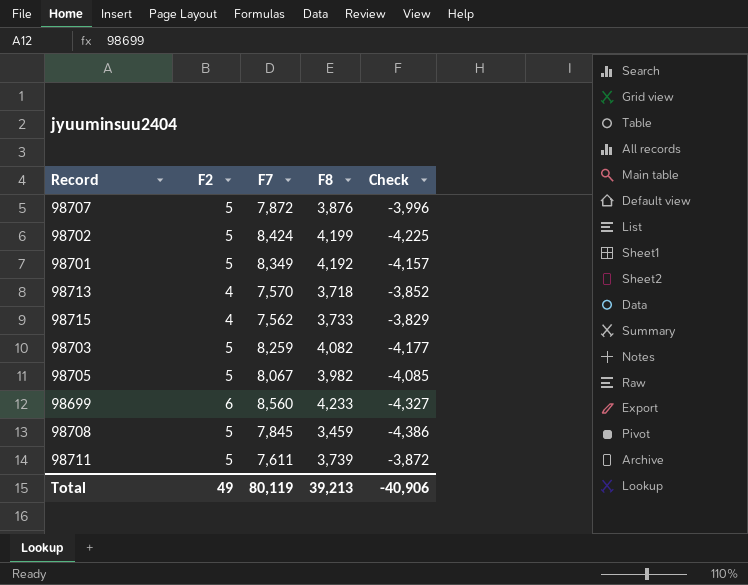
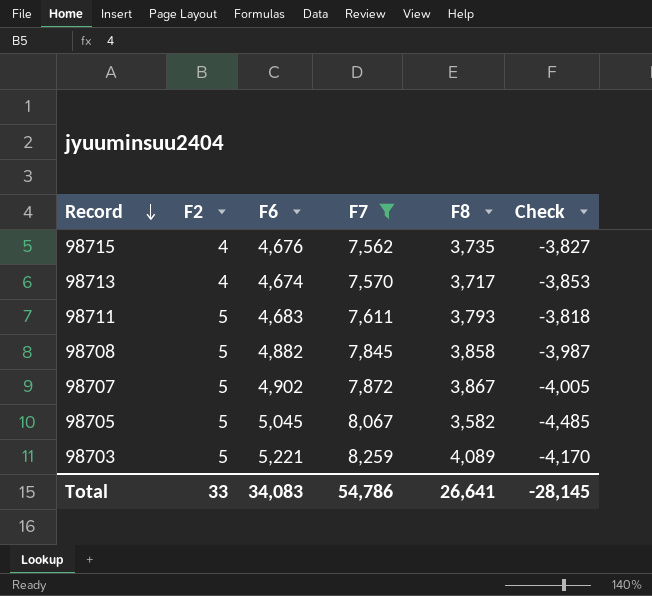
filter: none -> F7 <= 8,259
row order: none -> Record descending
column F6 | position: none -> 3
98715 | F8: 3,733 -> 3,735
98715 | Check: -3,829 -> -3,827
98713 | F8: 3,718 -> 3,717
98713 | Check: -3,852 -> -3,853
98711 | F8: 3,739 -> 3,793
98711 | Check: -3,872 -> -3,818
98708 | F8: 3,459 -> 3,858
98708 | Check: -4,386 -> -3,987
98707 | F8: 3,876 -> 3,867
98707 | Check: -3,996 -> -4,005
98705 | F8: 3,982 -> 3,582
98705 | Check: -4,085 -> -4,485
98703 | F8: 4,082 -> 4,089
98703 | Check: -4,177 -> -4,170
Total | F2: 49 -> 33
Total | F7: 80,119 -> 54,786
Total | F8: 39,213 -> 26,641
Total | Check: -40,906 -> -28,145

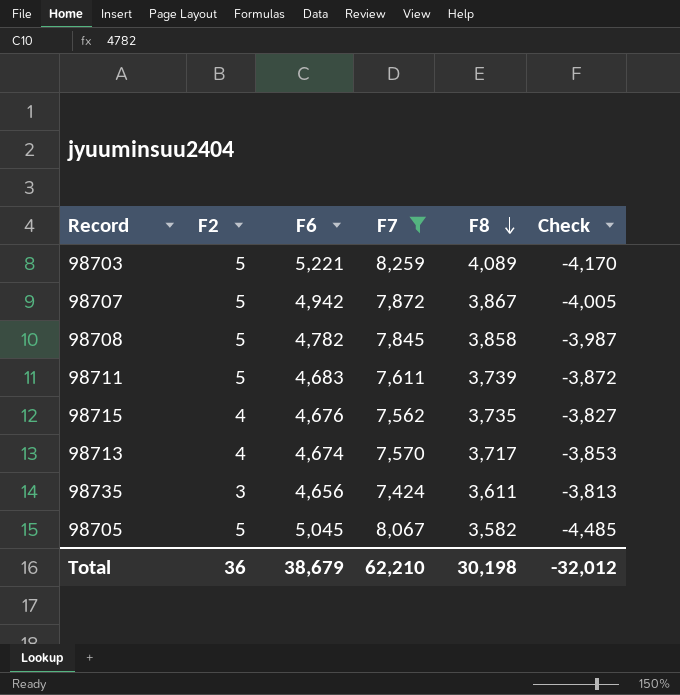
row order: Record descending -> F8 descending
98707 | F6: 4,902 -> 4,942
98708 | F6: 4,882 -> 4,782
98711 | F8: 3,793 -> 3,739
98711 | Check: -3,818 -> -3,872
row 98735: none -> 3 | 4,656 | 7,424 | 3,611 | -3,813
Total | F2: 33 -> 36
Total | F6: 34,083 -> 38,679
Total | F7: 54,786 -> 62,210
Total | F8: 26,641 -> 30,198
Total | Check: -28,145 -> -32,012

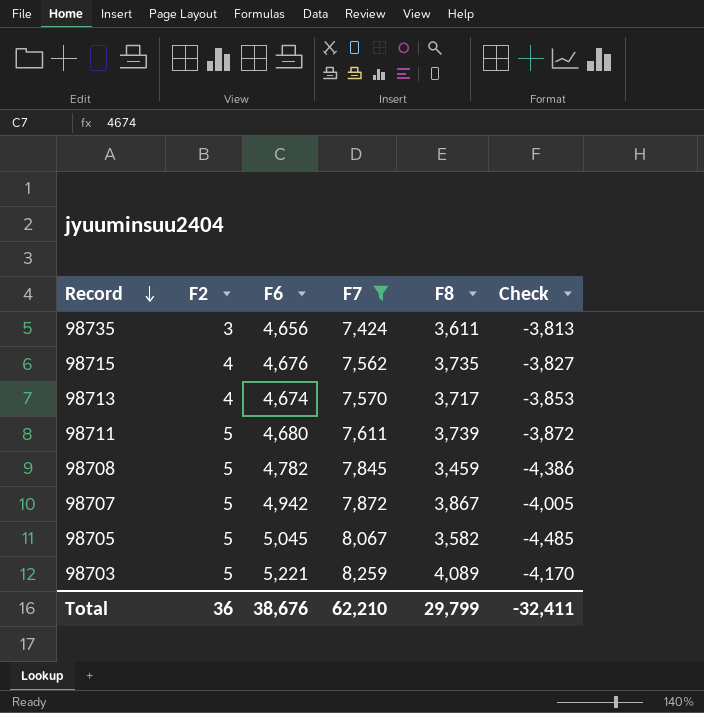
row order: F8 descending -> Record descending
98711 | F6: 4,683 -> 4,680
98708 | F8: 3,858 -> 3,459
98708 | Check: -3,987 -> -4,386
Total | F6: 38,679 -> 38,676
Total | F8: 30,198 -> 29,799
Total | Check: -32,012 -> -32,411

